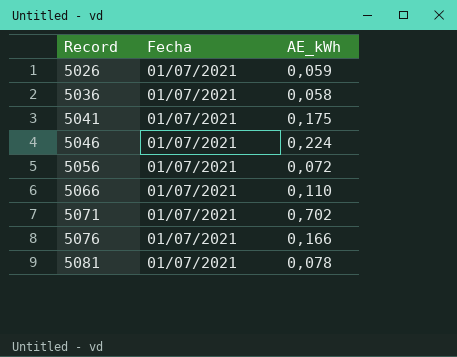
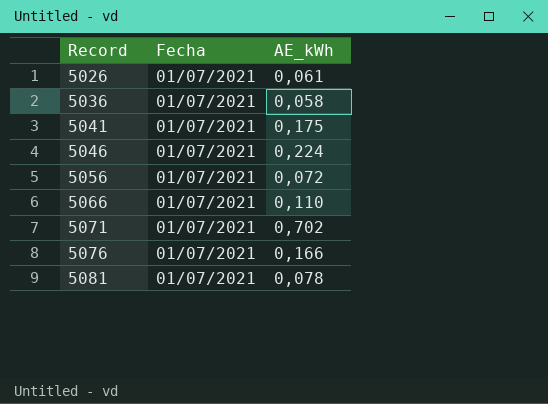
5026 | AE_kWh: 0,059 -> 0,061

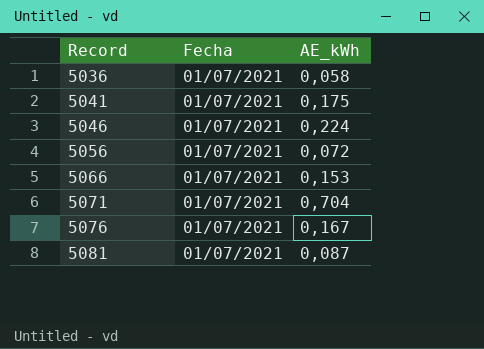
row 5026: 01/07/2021 | 0,061 -> none
5066 | AE_kWh: 0,110 -> 0,153
5071 | AE_kWh: 0,702 -> 0,704
5076 | AE_kWh: 0,166 -> 0,167
5081 | AE_kWh: 0,078 -> 0,087

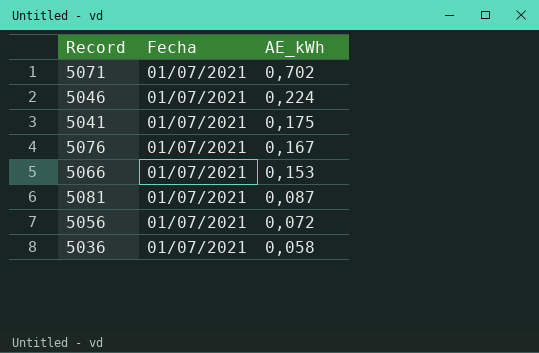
row order: Record ascending -> AE_kWh descending
5071 | AE_kWh: 0,704 -> 0,702

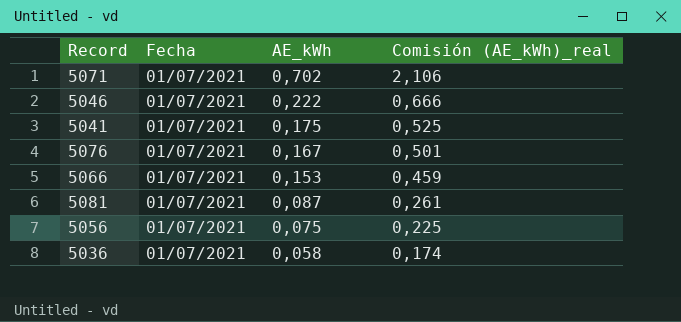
column Comisión (AE_kWh)_real | formula: none -> [AE_kWh] * 3
5046 | AE_kWh: 0,224 -> 0,222
5056 | AE_kWh: 0,072 -> 0,075

